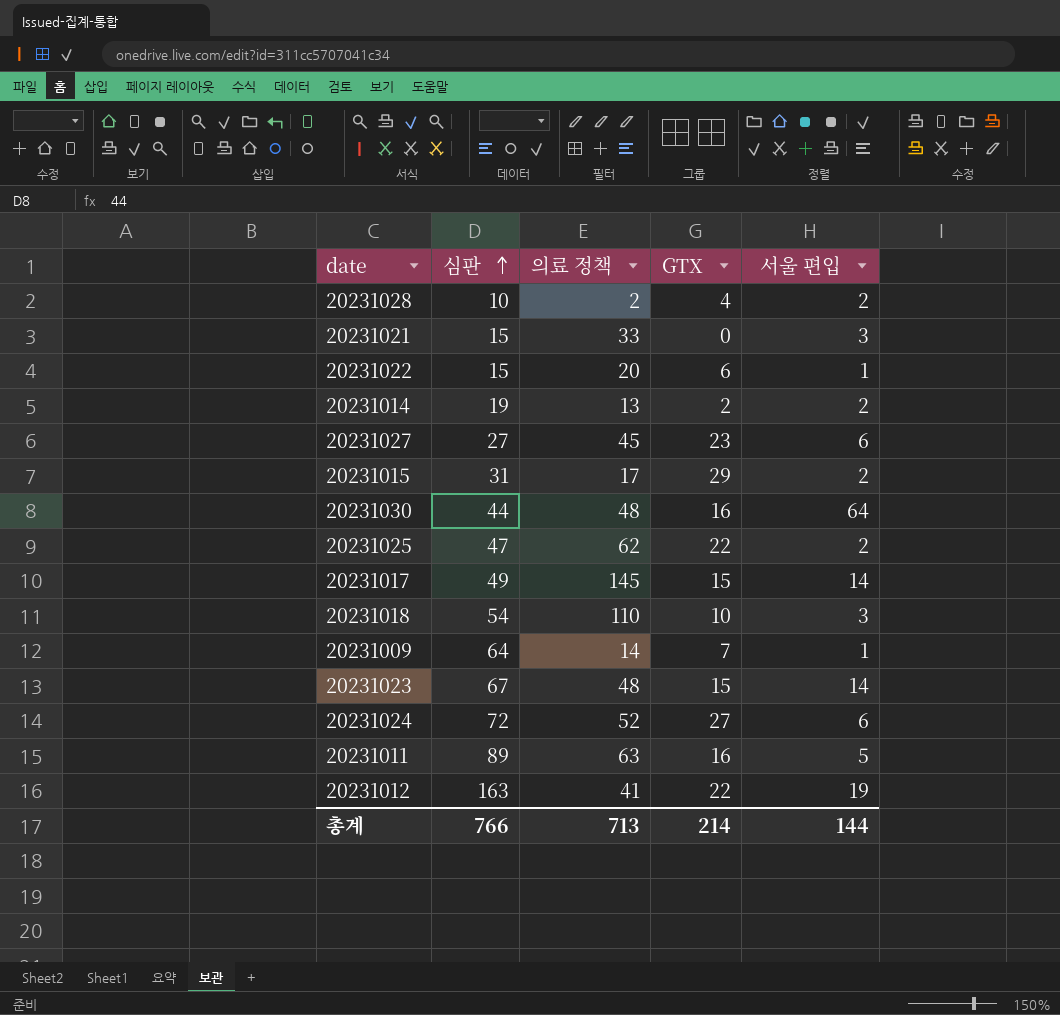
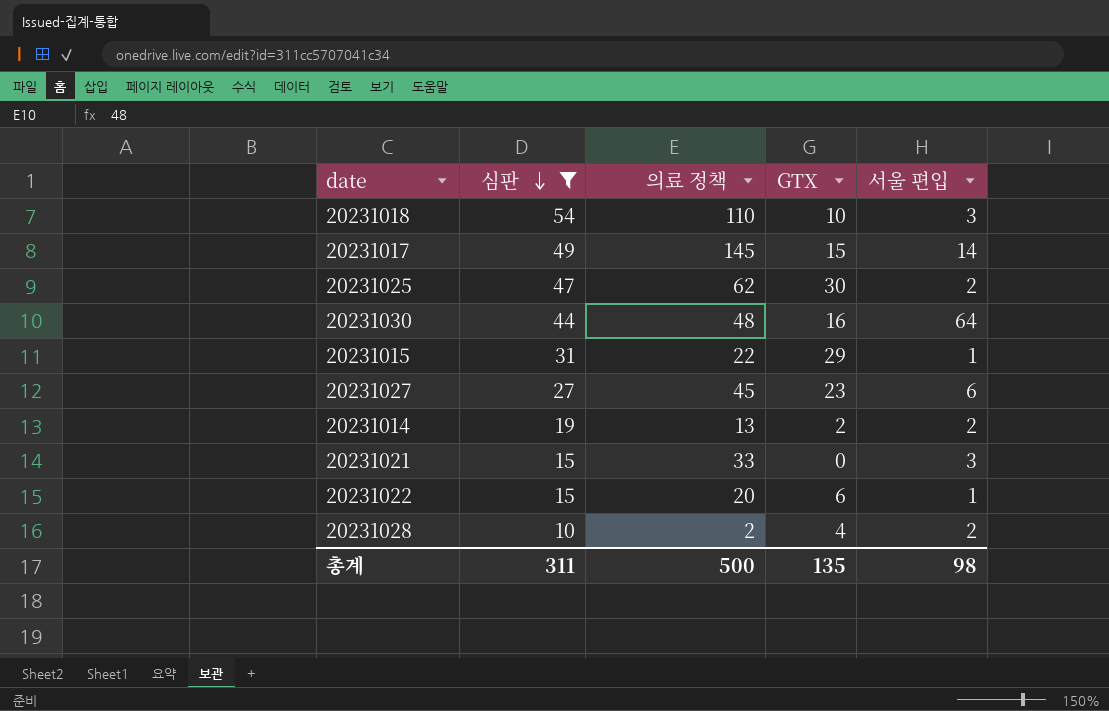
filter: none -> 심판 <= 54
row order: 심판 ascending -> 심판 descending
20231025 | GTX: 22 -> 30
20231015 | 의료 정책: 17 -> 22
20231015 | 서울 편입: 2 -> 1
총계 | 심판: 766 -> 311
총계 | 의료 정책: 713 -> 500
총계 | GTX: 214 -> 135
총계 | 서울 편입: 144 -> 98

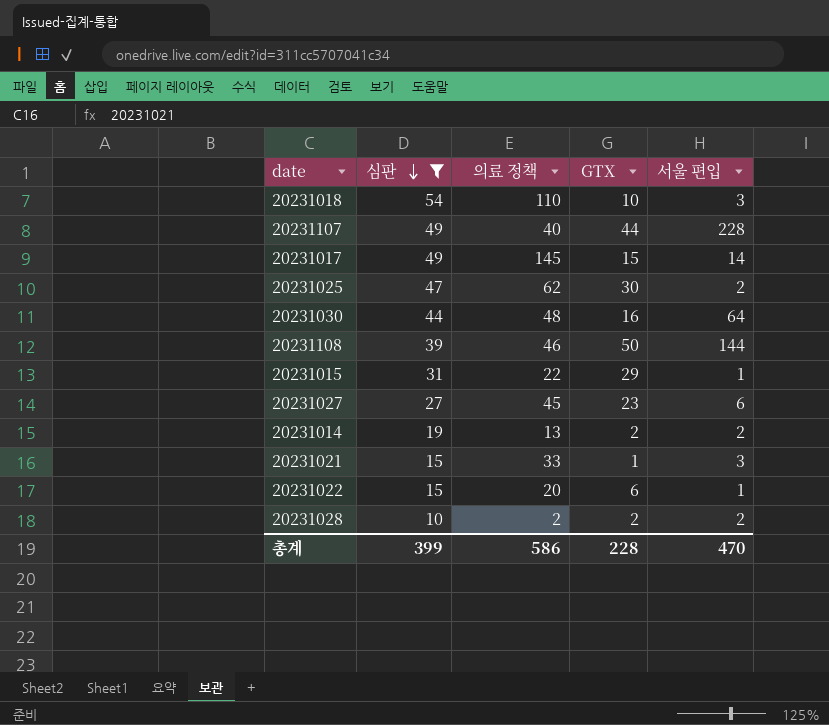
row 20231107: none -> 49 | 40 | 44 | 228
row 20231108: none -> 39 | 46 | 50 | 144
20231021 | GTX: 0 -> 1
20231028 | GTX: 4 -> 2
총계 | 심판: 311 -> 399
총계 | 의료 정책: 500 -> 586
총계 | GTX: 135 -> 228
총계 | 서울 편입: 98 -> 470

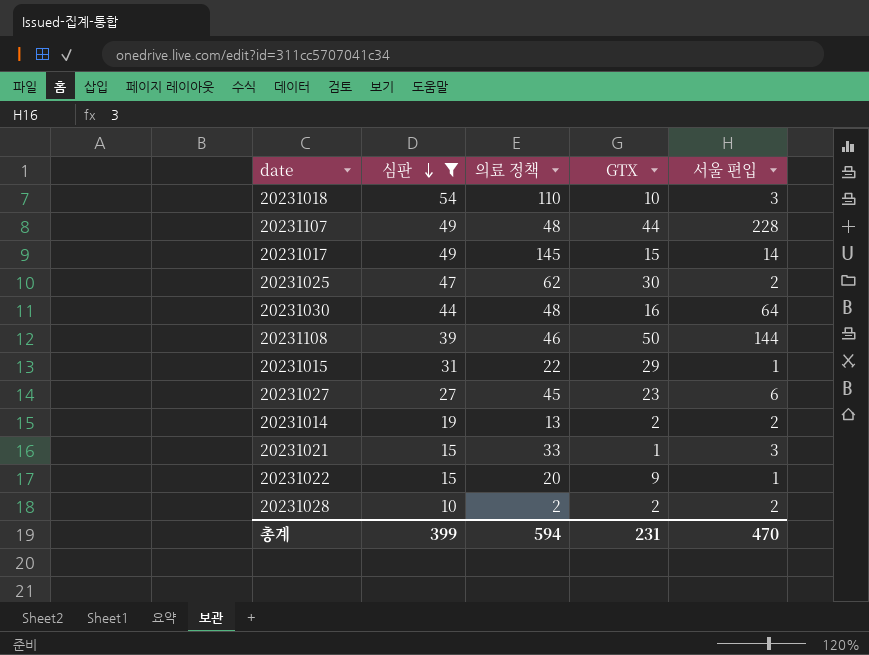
20231107 | 의료 정책: 40 -> 48
20231022 | GTX: 6 -> 9
총계 | 의료 정책: 586 -> 594
총계 | GTX: 228 -> 231

